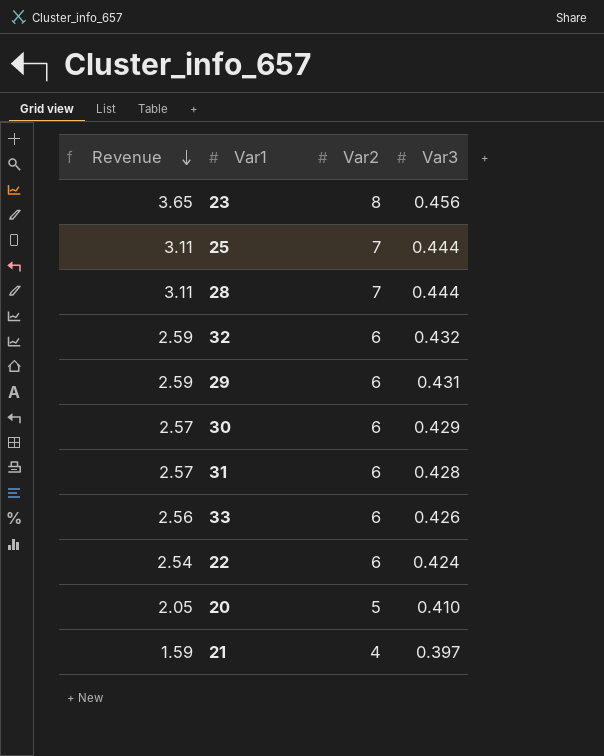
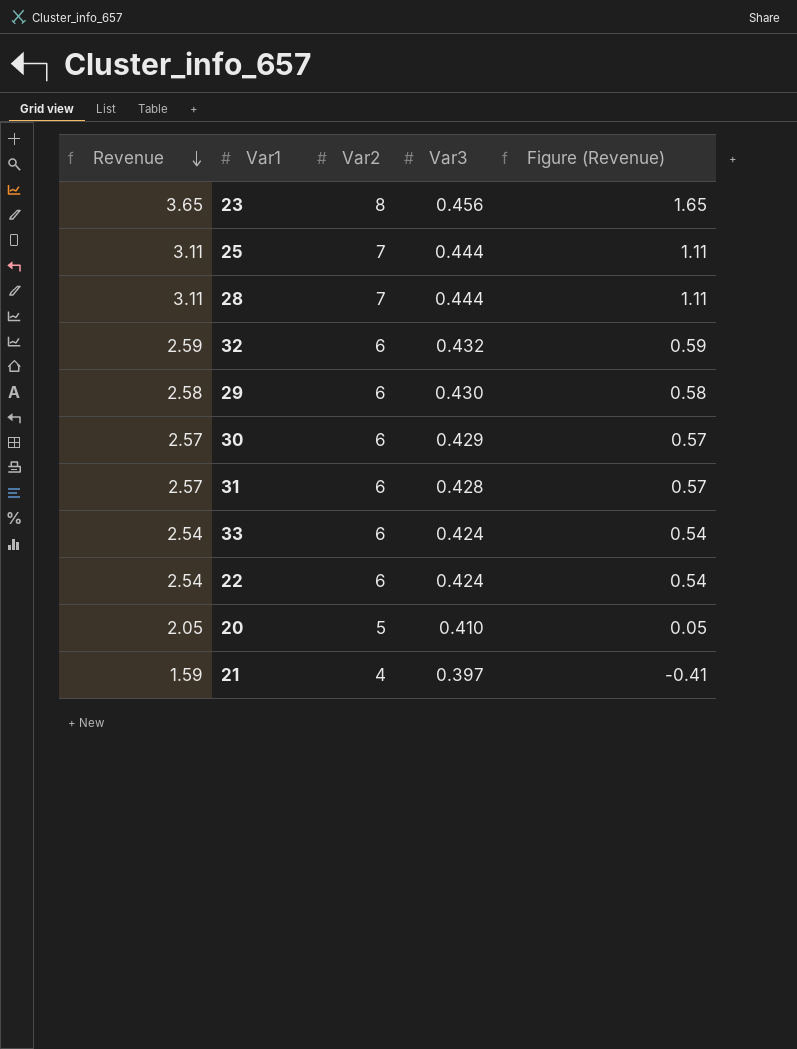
column Figure (Revenue) | formula: none -> [Revenue] - 2
29 | Revenue: 2.59 -> 2.58
29 | Var3: 0.431 -> 0.430
33 | Revenue: 2.56 -> 2.54
33 | Var3: 0.426 -> 0.424

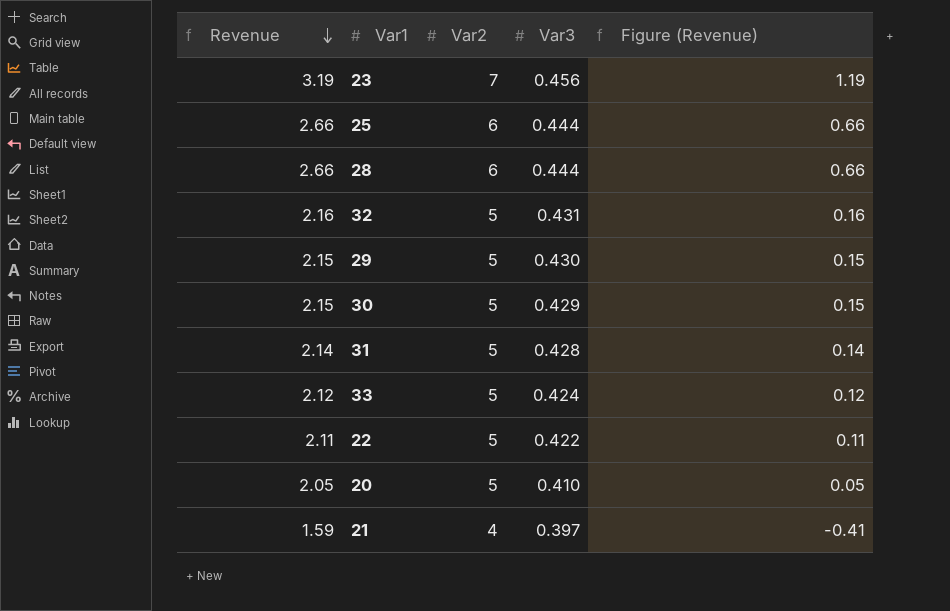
23 | Revenue: 3.65 -> 3.19
23 | Var2: 8 -> 7
23 | Figure (Revenue): 1.65 -> 1.19
25 | Revenue: 3.11 -> 2.66
25 | Var2: 7 -> 6
25 | Figure (Revenue): 1.11 -> 0.66
28 | Revenue: 3.11 -> 2.66
28 | Var2: 7 -> 6
28 | Figure (Revenue): 1.11 -> 0.66
32 | Revenue: 2.59 -> 2.16
32 | Var2: 6 -> 5
32 | Var3: 0.432 -> 0.431
32 | Figure (Revenue): 0.59 -> 0.16
29 | Revenue: 2.58 -> 2.15
29 | Var2: 6 -> 5
29 | Figure (Revenue): 0.58 -> 0.15
30 | Revenue: 2.57 -> 2.15
30 | Var2: 6 -> 5
30 | Figure (Revenue): 0.57 -> 0.15
31 | Revenue: 2.57 -> 2.14
31 | Var2: 6 -> 5
31 | Figure (Revenue): 0.57 -> 0.14
33 | Revenue: 2.54 -> 2.12
33 | Var2: 6 -> 5
33 | Figure (Revenue): 0.54 -> 0.12
22 | Revenue: 2.54 -> 2.11
22 | Var2: 6 -> 5
22 | Var3: 0.424 -> 0.422
22 | Figure (Revenue): 0.54 -> 0.11

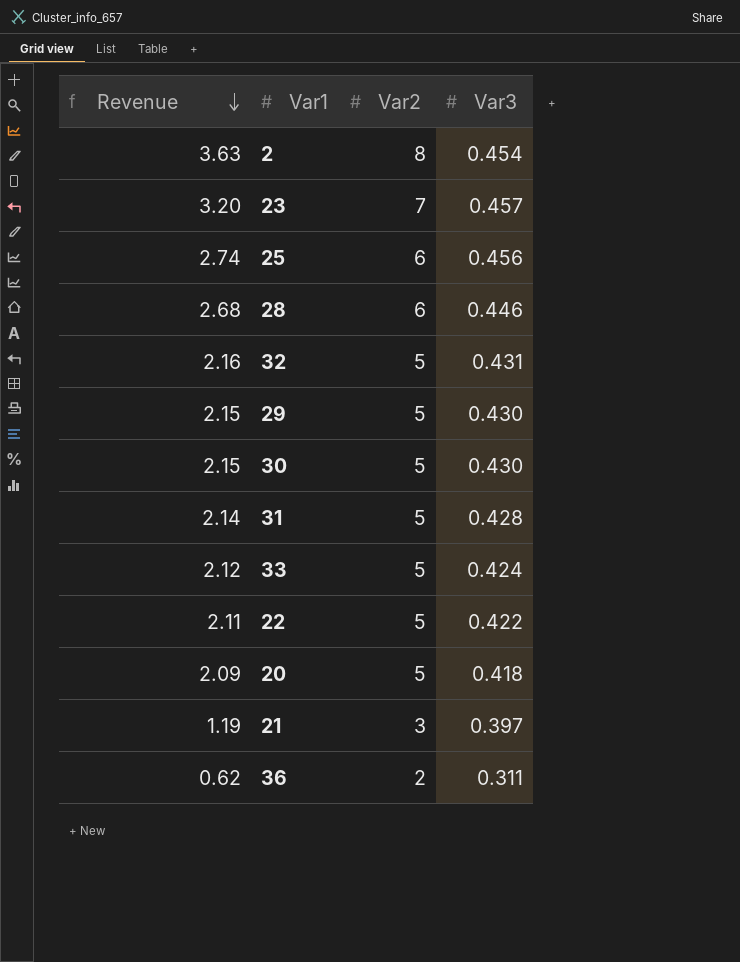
column Figure (Revenue) | formula: [Revenue] - 2 -> none
row 2: none -> 3.63 | 8 | 0.454
23 | Revenue: 3.19 -> 3.20
23 | Var3: 0.456 -> 0.457
25 | Revenue: 2.66 -> 2.74
25 | Var3: 0.444 -> 0.456
28 | Revenue: 2.66 -> 2.68
28 | Var3: 0.444 -> 0.446
30 | Var3: 0.429 -> 0.430
20 | Revenue: 2.05 -> 2.09
20 | Var3: 0.410 -> 0.418
21 | Revenue: 1.59 -> 1.19
21 | Var2: 4 -> 3
row 36: none -> 0.62 | 2 | 0.311

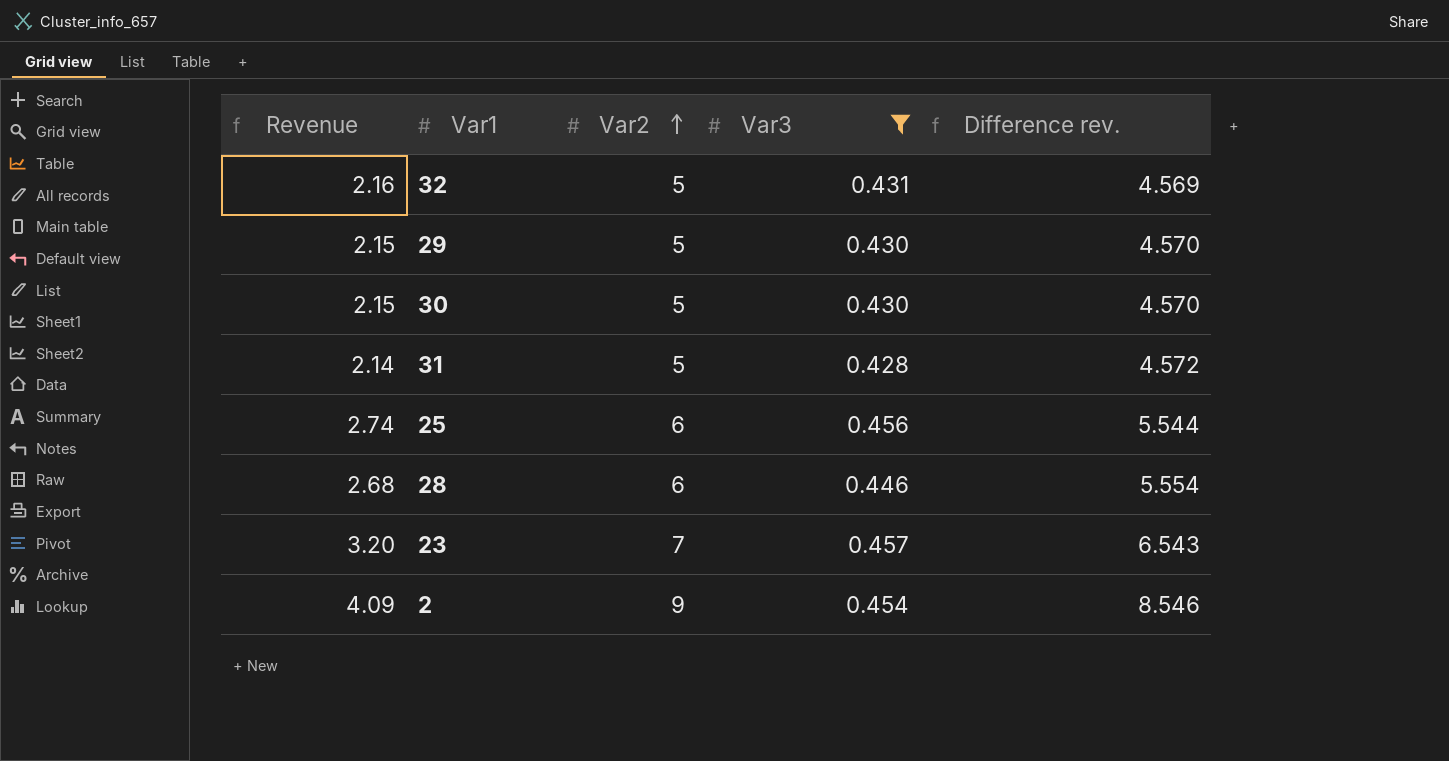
filter: none -> Var3 >= 0.428
row order: Revenue descending -> Var2 ascending
column Difference rev. | formula: none -> [Var2] - [Var3]
2 | Revenue: 3.63 -> 4.09
2 | Var2: 8 -> 9

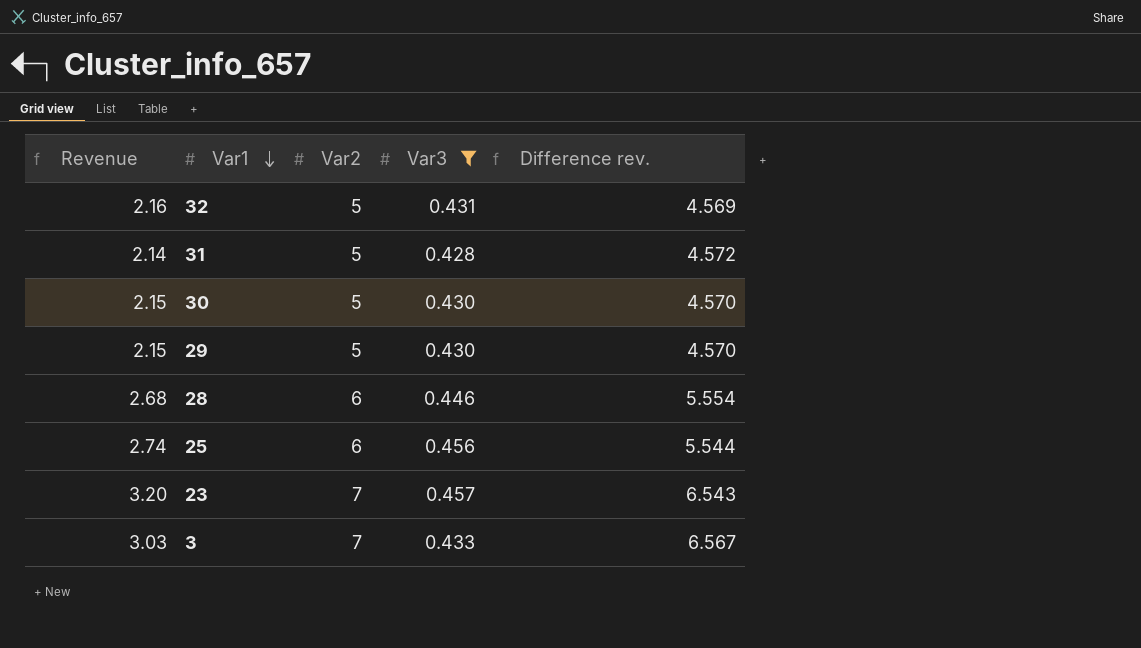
row order: Var2 ascending -> Var1 descending
row 2: 4.09 | 9 | 0.454 | 8.546 -> none
row 3: none -> 3.03 | 7 | 0.433 | 6.567

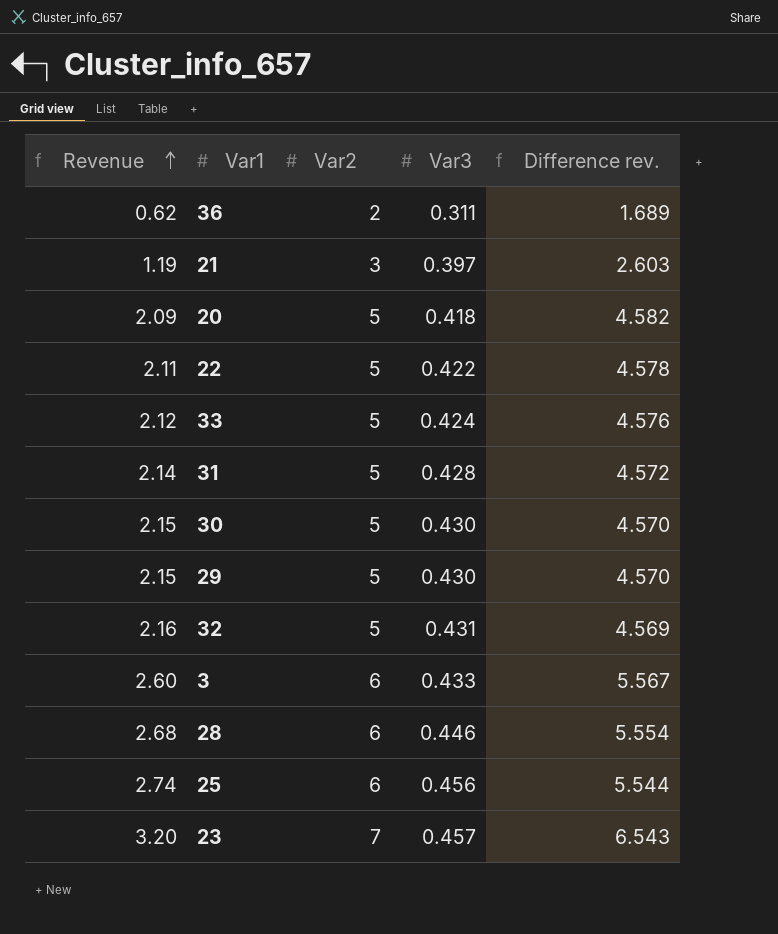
filter: Var3 >= 0.428 -> none
row order: Var1 descending -> Revenue ascending
3 | Revenue: 3.03 -> 2.60
3 | Var2: 7 -> 6
3 | Difference rev.: 6.567 -> 5.567

